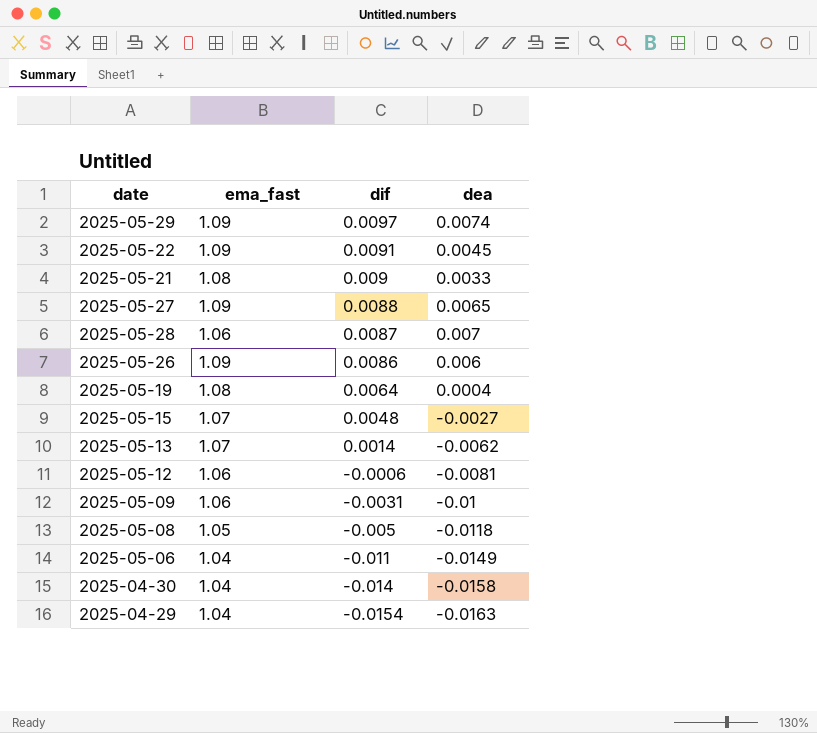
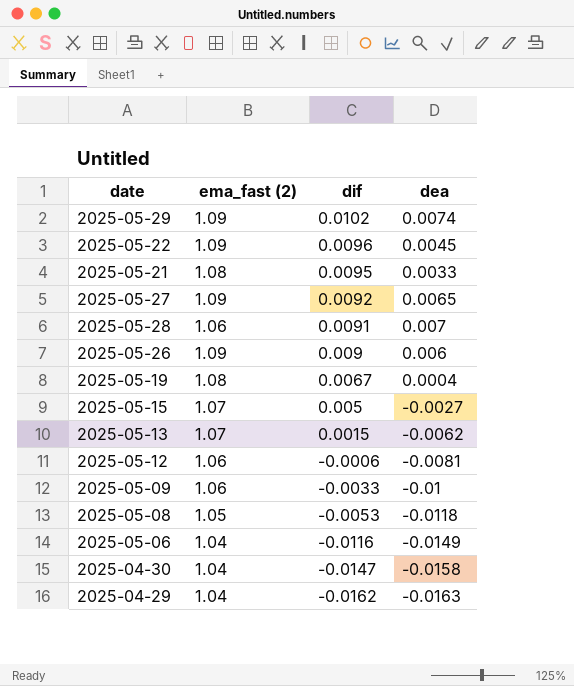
column name: ema_fast -> ema_fast (2)
2025-05-29 | dif: 0.0097 -> 0.0102
2025-05-22 | dif: 0.0091 -> 0.0096
2025-05-21 | dif: 0.009 -> 0.0095
2025-05-27 | dif: 0.0088 -> 0.0092
2025-05-28 | dif: 0.0087 -> 0.0091
2025-05-26 | dif: 0.0086 -> 0.009
2025-05-19 | dif: 0.0064 -> 0.0067
2025-05-15 | dif: 0.0048 -> 0.005
2025-05-13 | dif: 0.0014 -> 0.0015
2025-05-09 | dif: -0.0031 -> -0.0033
2025-05-08 | dif: -0.005 -> -0.0053
2025-05-06 | dif: -0.011 -> -0.0116
2025-04-30 | dif: -0.014 -> -0.0147
2025-04-29 | dif: -0.0154 -> -0.0162

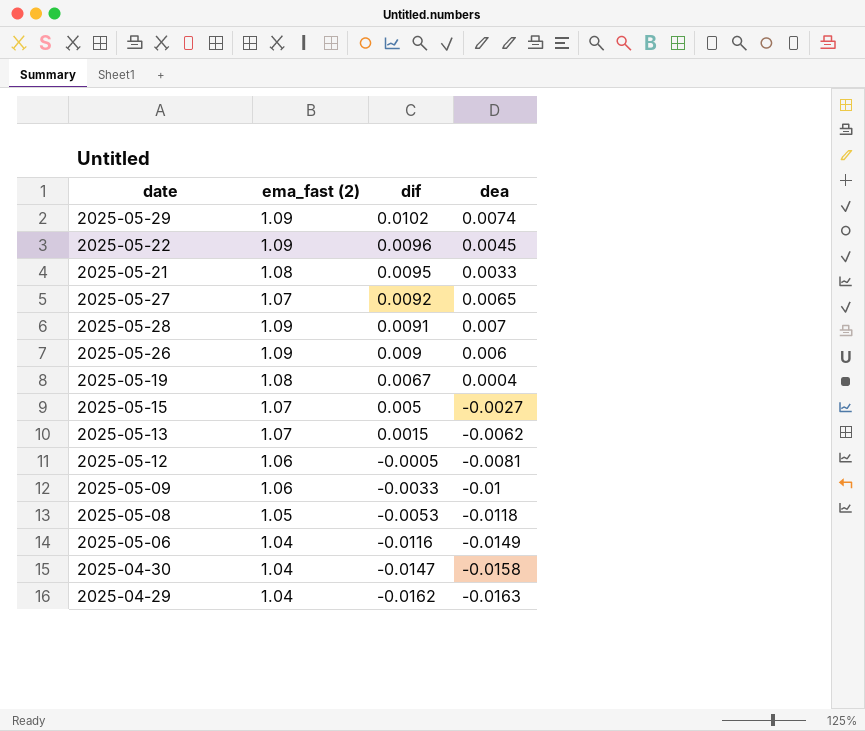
2025-05-27 | ema_fast (2): 1.09 -> 1.07
2025-05-28 | ema_fast (2): 1.06 -> 1.09
2025-05-12 | dif: -0.0006 -> -0.0005

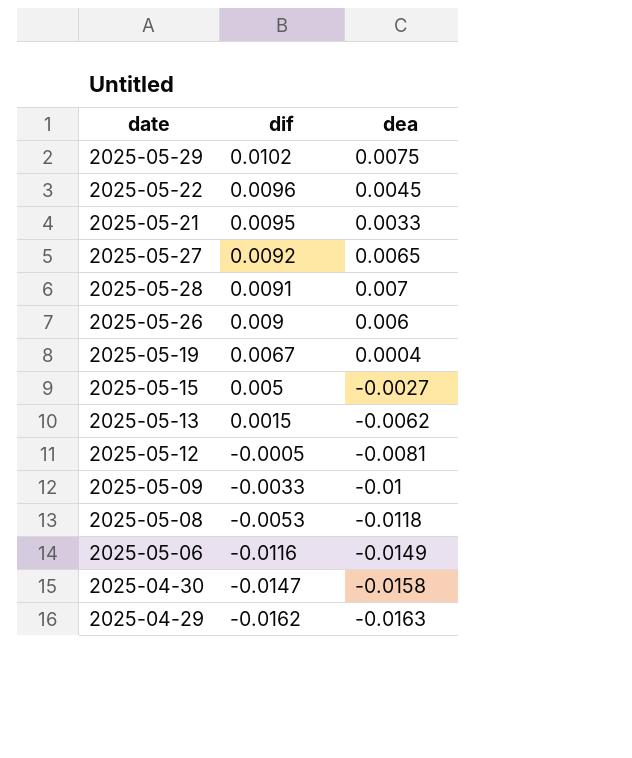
column ema_fast (2) | position: 2 -> none
2025-05-29 | dea: 0.0074 -> 0.0075

